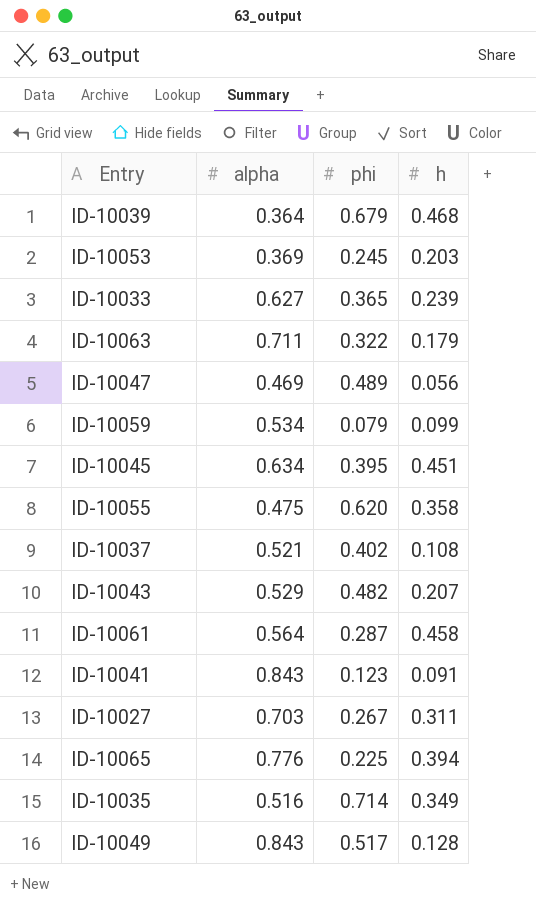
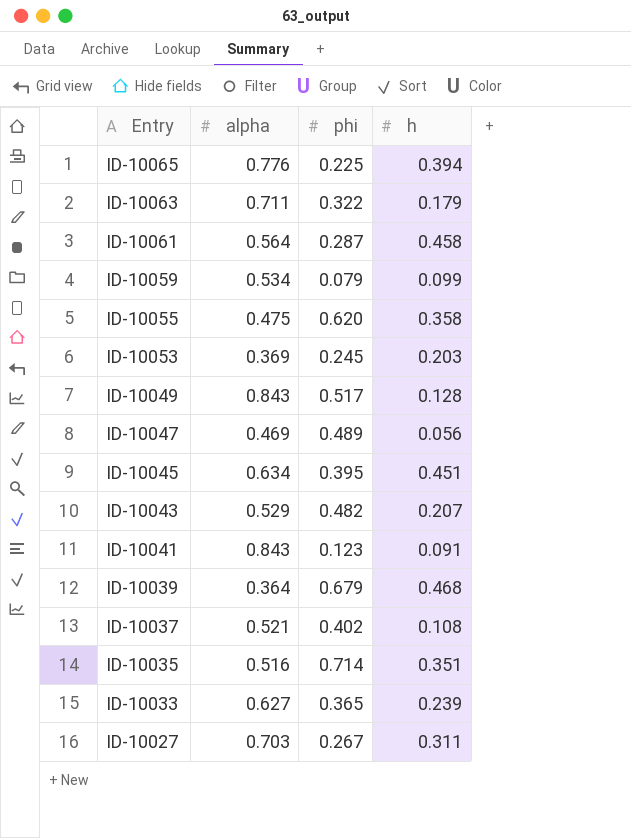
row order: none -> Entry descending
ID-10035 | h: 0.349 -> 0.351

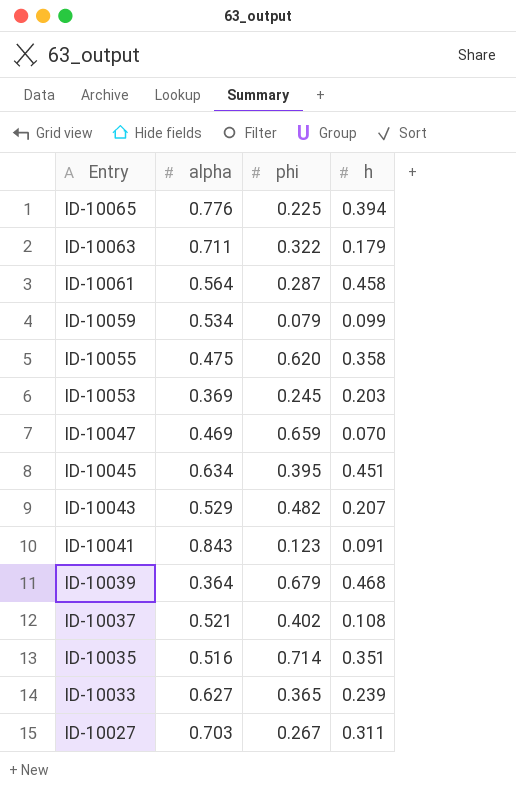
row ID-10049: 0.843 | 0.517 | 0.128 -> none
ID-10047 | phi: 0.489 -> 0.659
ID-10047 | h: 0.056 -> 0.070

